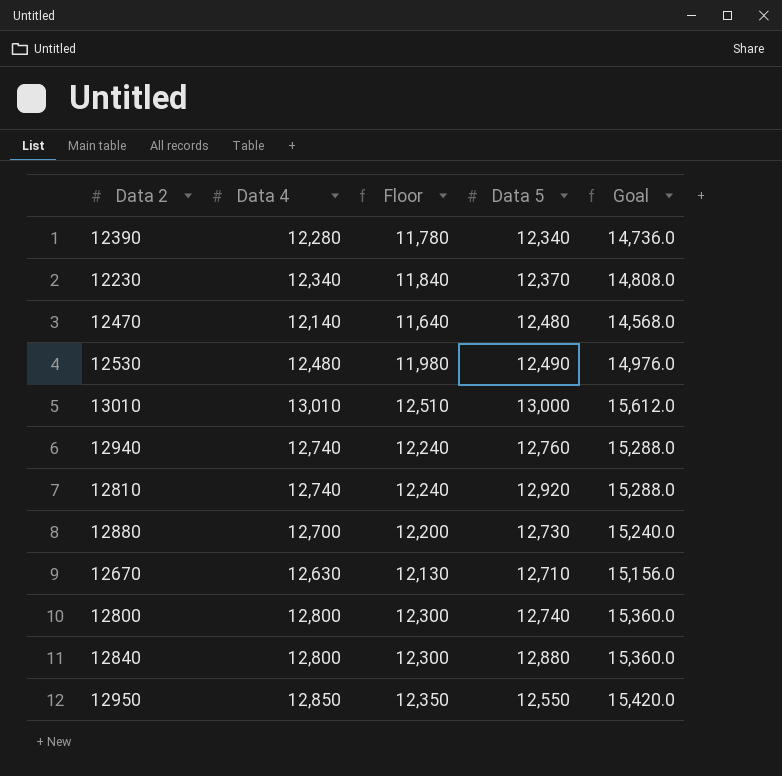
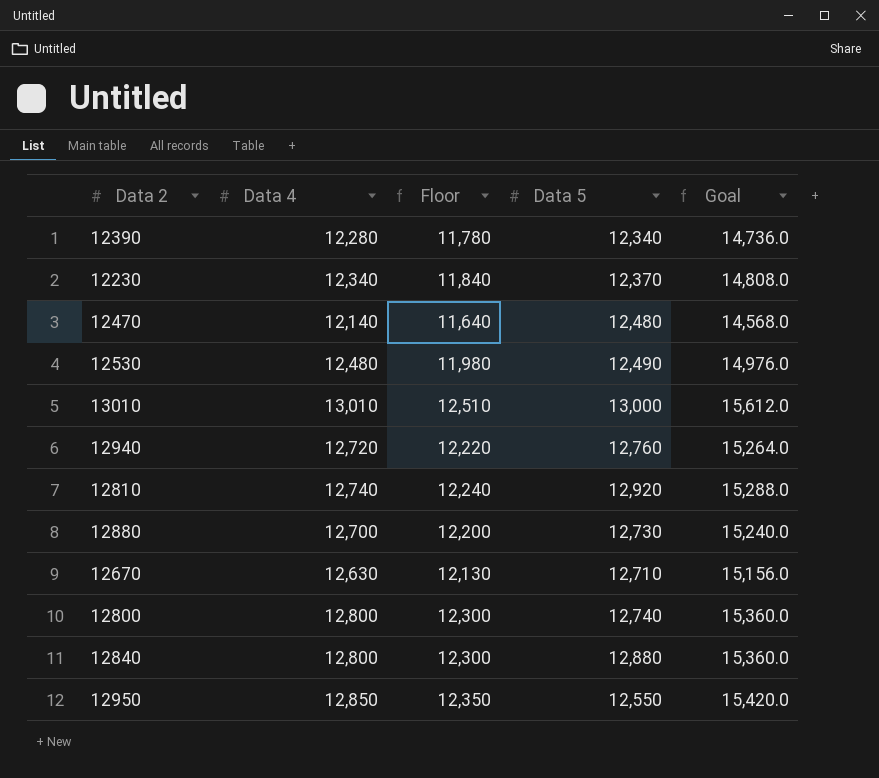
12940 | Data 4: 12,740 -> 12,720
12940 | Floor: 12,240 -> 12,220
12940 | Goal: 15,288.0 -> 15,264.0

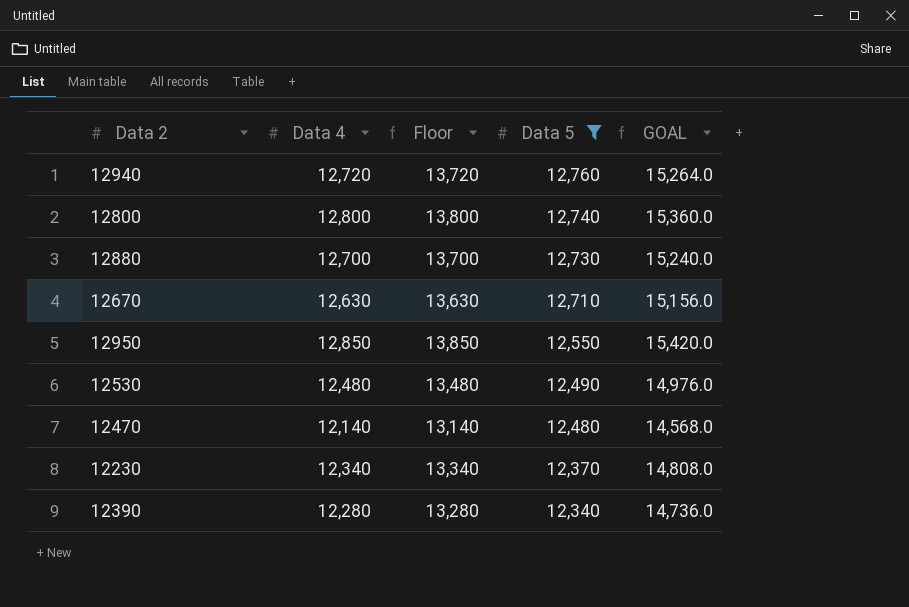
filter: none -> Data 5 <= 12,760
row order: none -> Data 5 descending
column Floor | formula: [Data 4] - 500 -> [Data 4] + 1000
column name: Goal -> GOAL

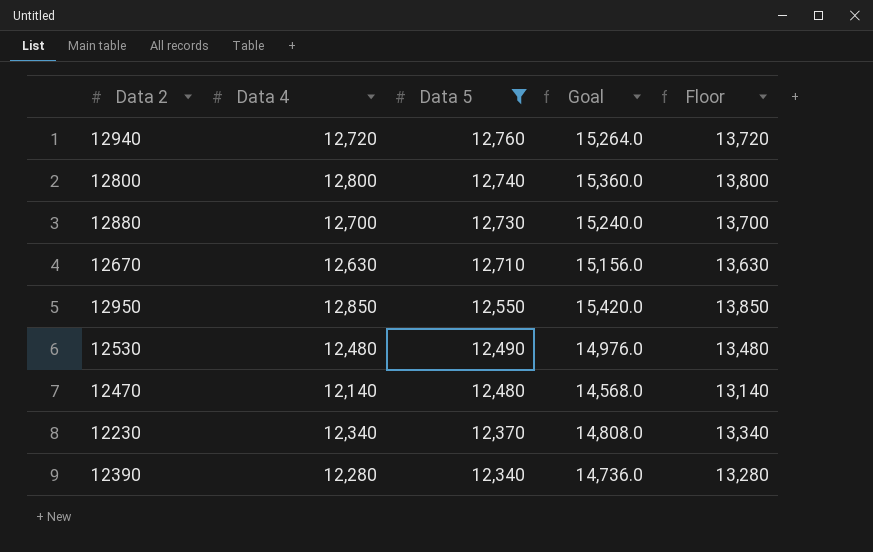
column name: GOAL -> Goal
column Floor | position: 3 -> 5

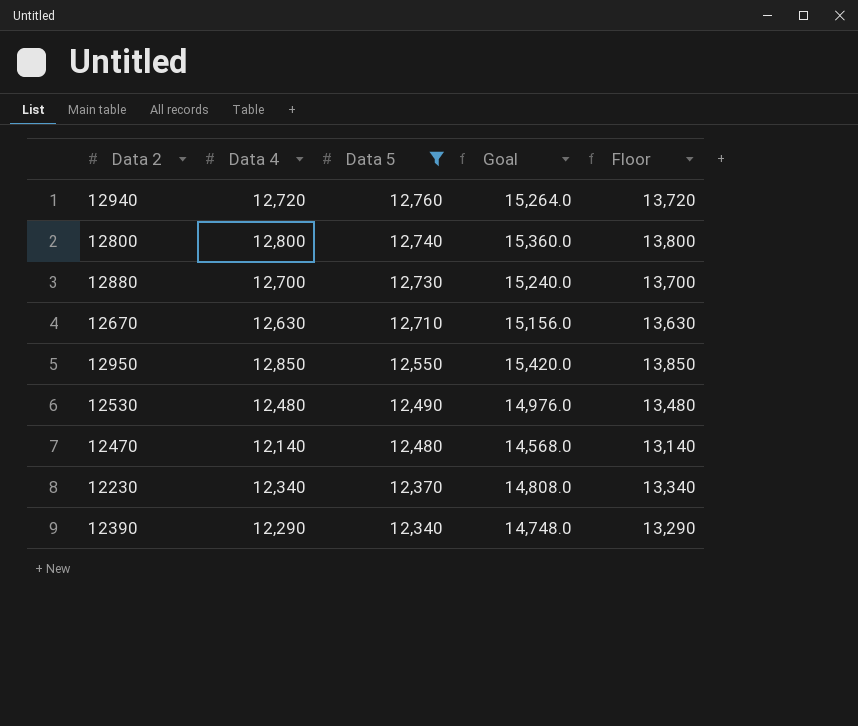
12390 | Data 4: 12,280 -> 12,290
12390 | Goal: 14,736.0 -> 14,748.0
12390 | Floor: 13,280 -> 13,290

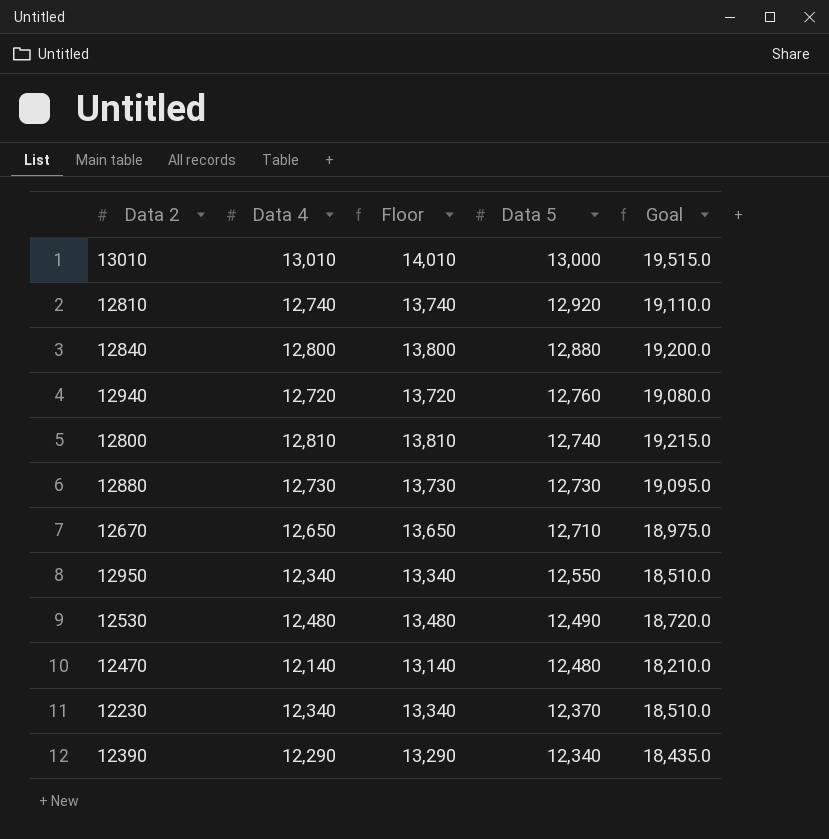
filter: Data 5 <= 12,760 -> none
column Floor | position: 5 -> 3
column Goal | formula: [Data 4] * 1.2 -> [Data 4] * 1.5
12800 | Data 4: 12,800 -> 12,810
12800 | Floor: 13,800 -> 13,810
12880 | Data 4: 12,700 -> 12,730
12880 | Floor: 13,700 -> 13,730
12670 | Data 4: 12,630 -> 12,650
12670 | Floor: 13,630 -> 13,650
12950 | Data 4: 12,850 -> 12,340
12950 | Floor: 13,850 -> 13,340

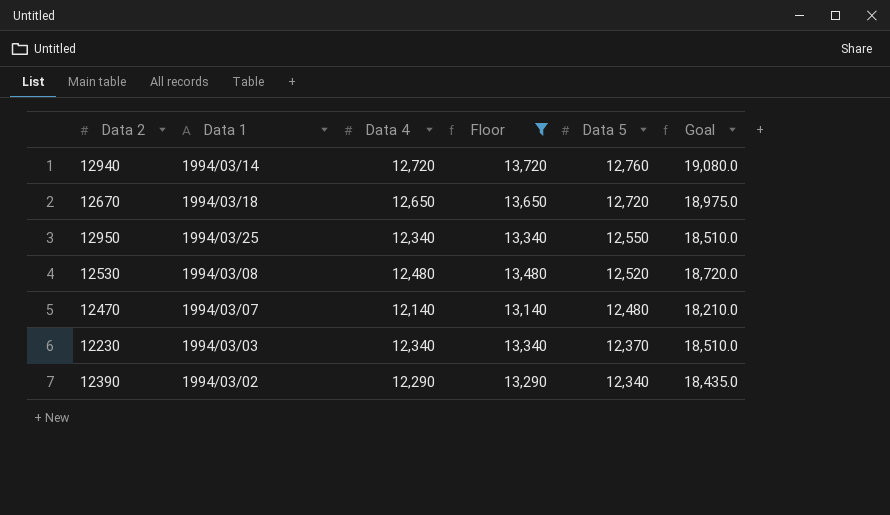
filter: none -> Floor <= 13,720
column Data 1 | position: none -> 2
12670 | Data 5: 12,710 -> 12,720
12530 | Data 5: 12,490 -> 12,520

